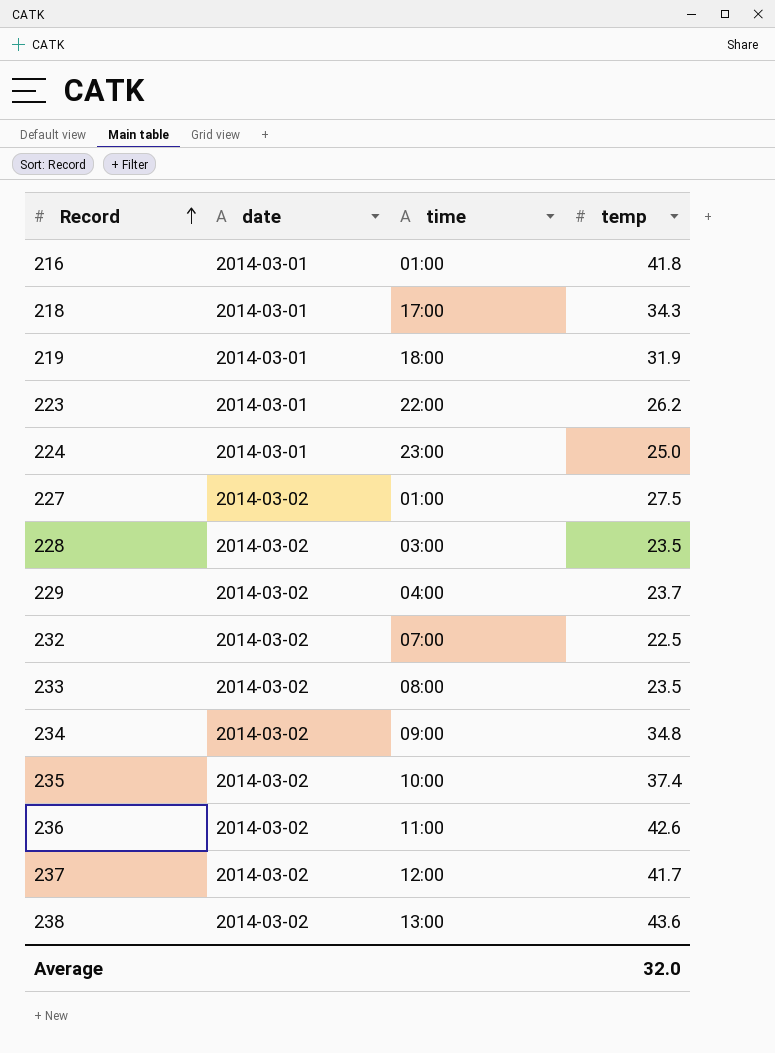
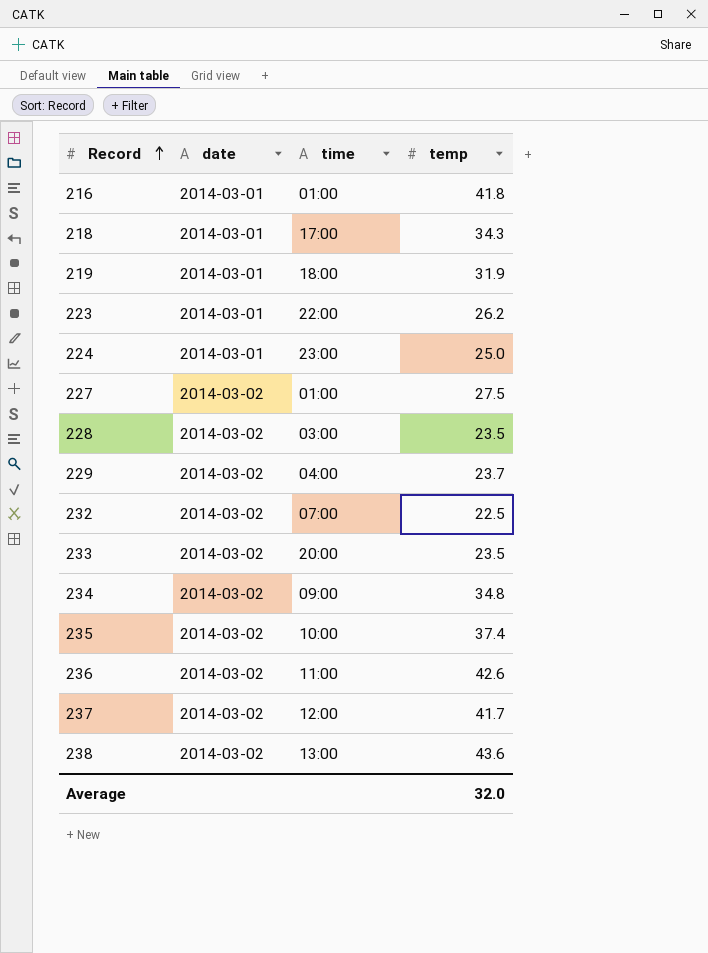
233 | time: 08:00 -> 20:00

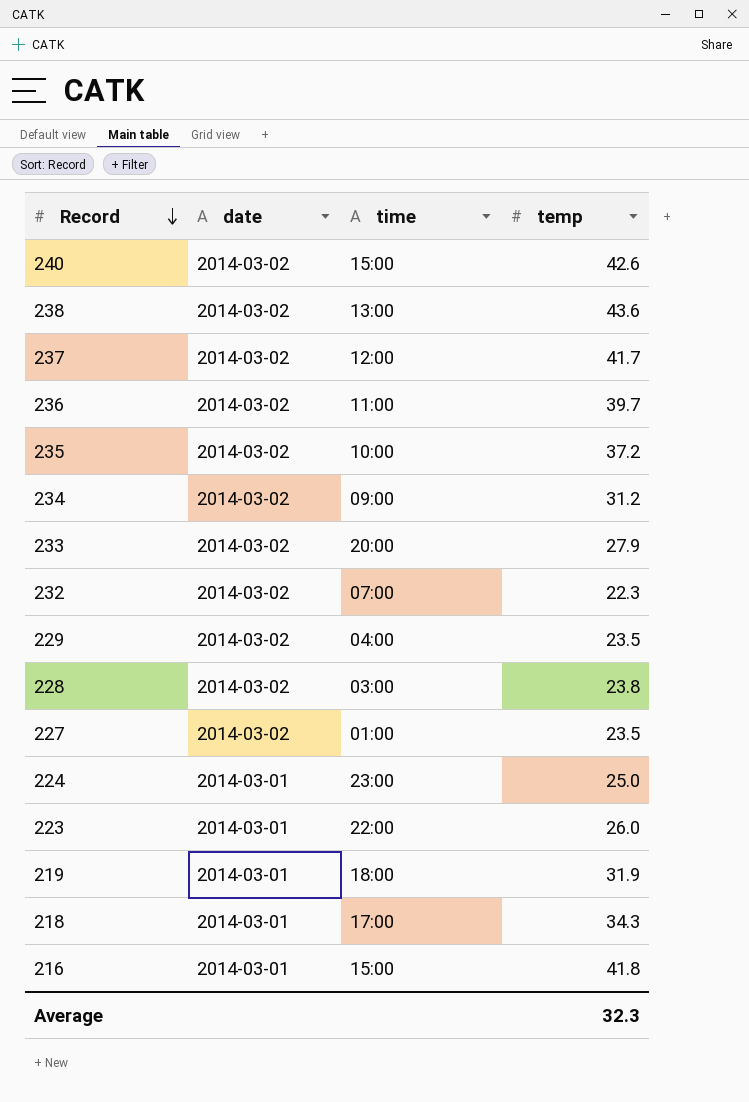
row order: Record ascending -> Record descending
row 240: none -> 2014-03-02 | 15:00 | 42.6
236 | temp: 42.6 -> 39.7
235 | temp: 37.4 -> 37.2
234 | temp: 34.8 -> 31.2
233 | temp: 23.5 -> 27.9
232 | temp: 22.5 -> 22.3
229 | temp: 23.7 -> 23.5
228 | temp: 23.5 -> 23.8
227 | temp: 27.5 -> 23.5
223 | temp: 26.2 -> 26.0
216 | time: 01:00 -> 15:00
Average | temp: 32.0 -> 32.3

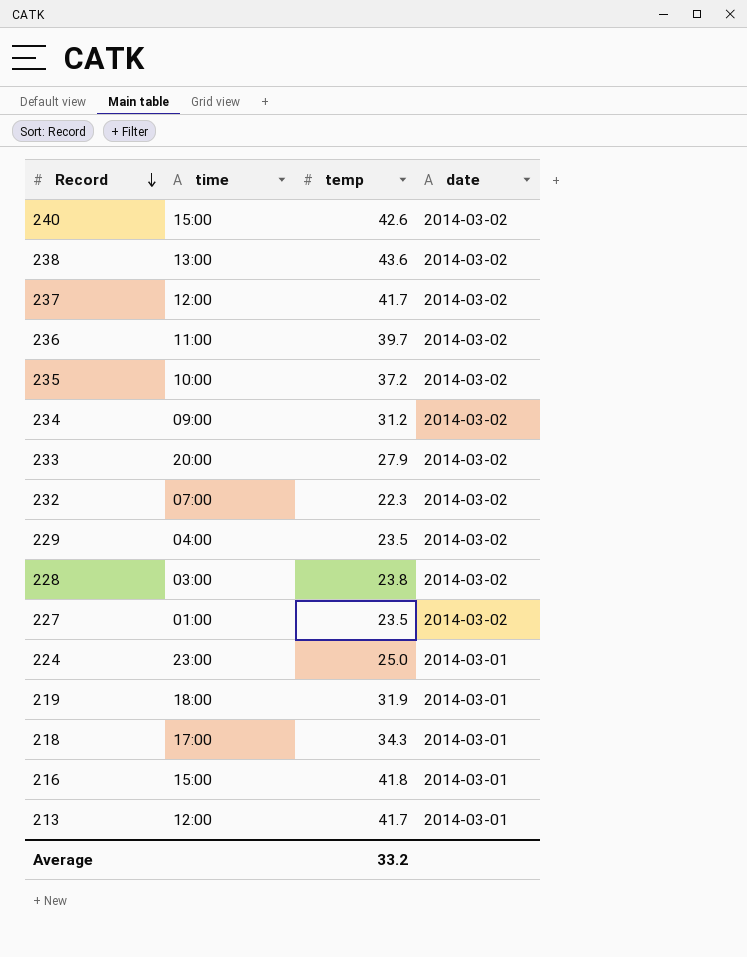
column date | position: 2 -> 4
row 223: 2014-03-01 | 22:00 | 26.0 -> none
row 213: none -> 12:00 | 41.7 | 2014-03-01
Average | temp: 32.3 -> 33.2

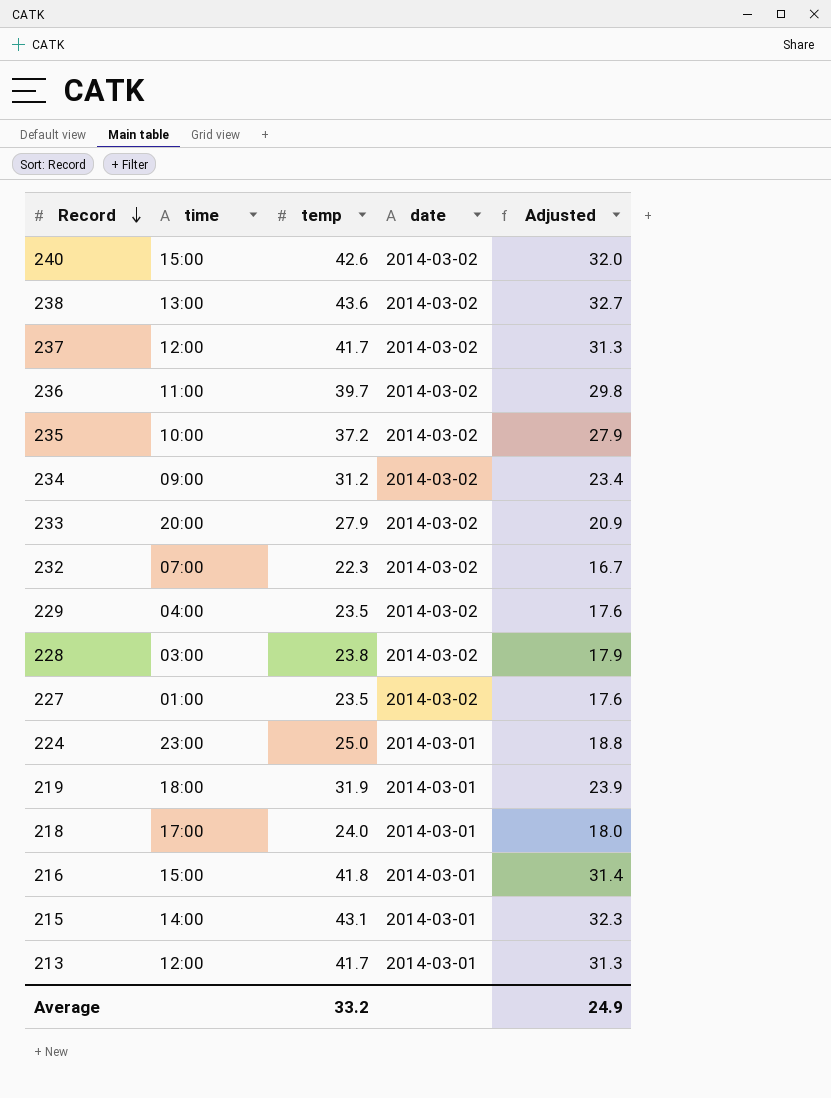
column Adjusted | formula: none -> [temp] * 0.75
218 | temp: 34.3 -> 24.0
row 215: none -> 14:00 | 43.1 | 2014-03-01 | 32.3

